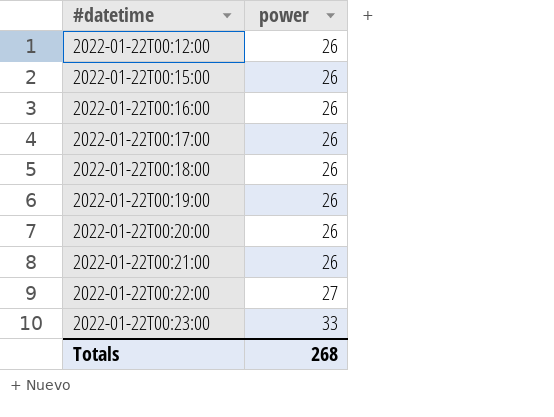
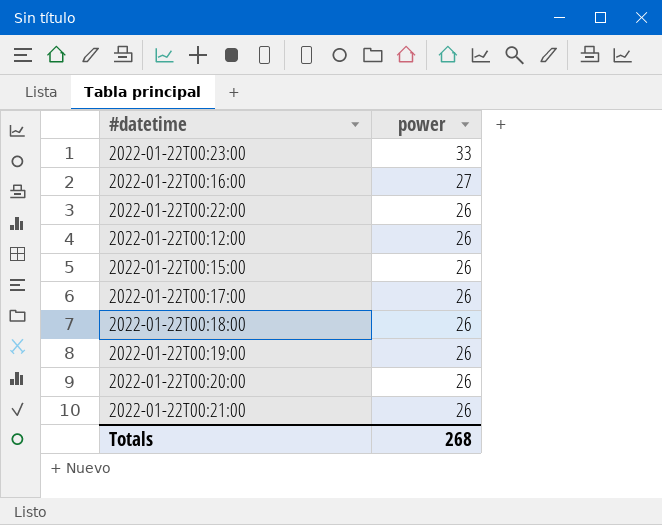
row order: #datetime ascending -> power descending
2022-01-22T00:16:00 | power: 26 -> 27
2022-01-22T00:22:00 | power: 27 -> 26

